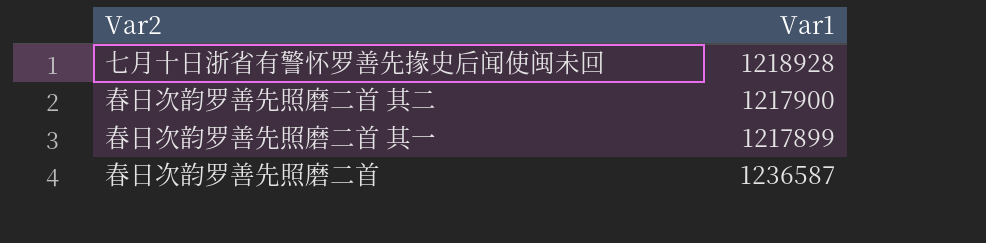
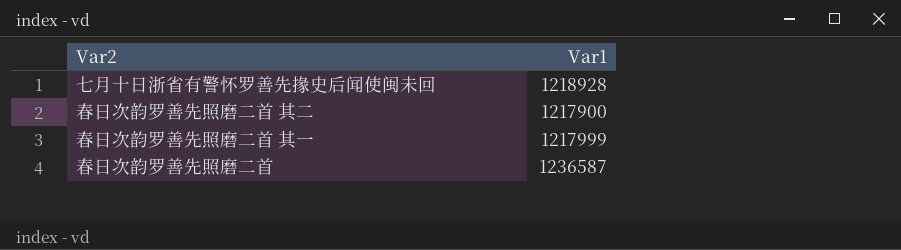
春日次韵罗善先照磨二首 其一 | Var1: 1217899 -> 1217999

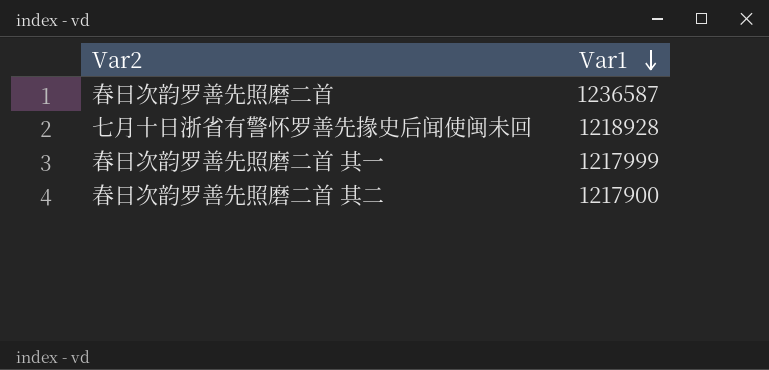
row order: none -> Var1 descending

